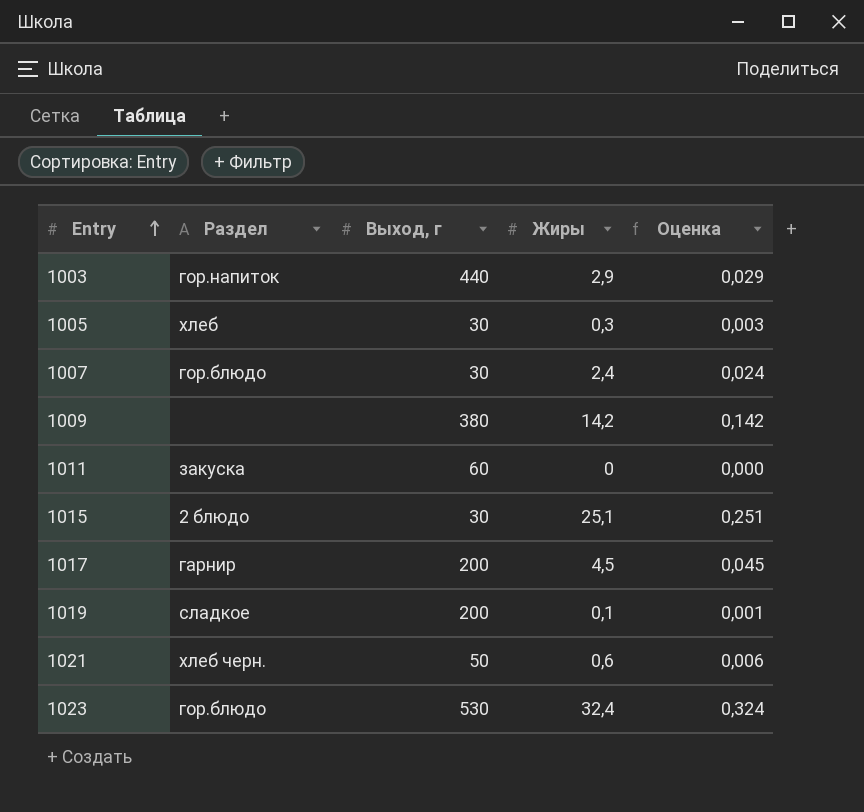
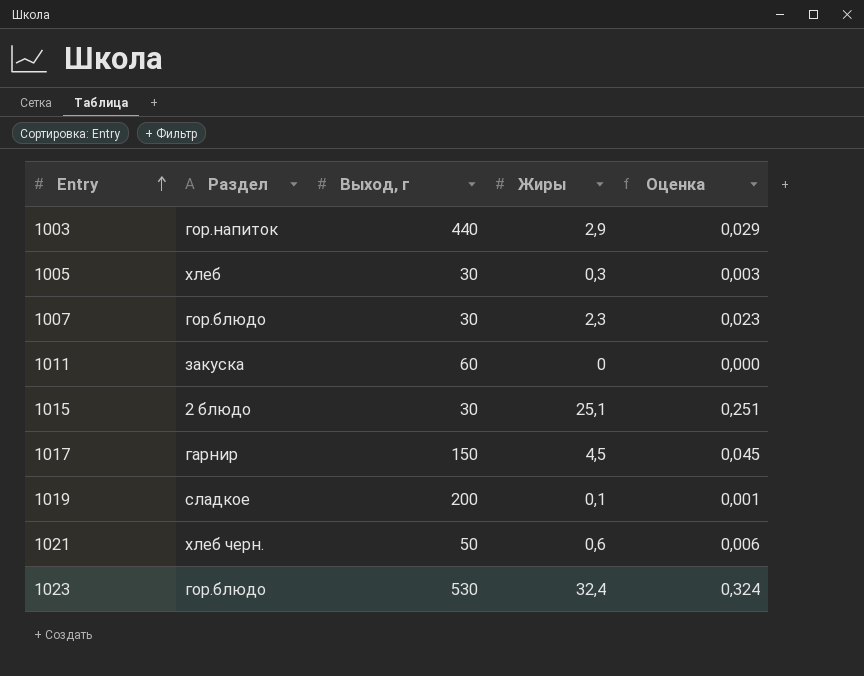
row 1009: none | 380 | 14,2 | 0,142 -> none
1007 | Жиры: 2,4 -> 2,3
1007 | Оценка: 0,024 -> 0,023
1017 | Выход, г: 200 -> 150

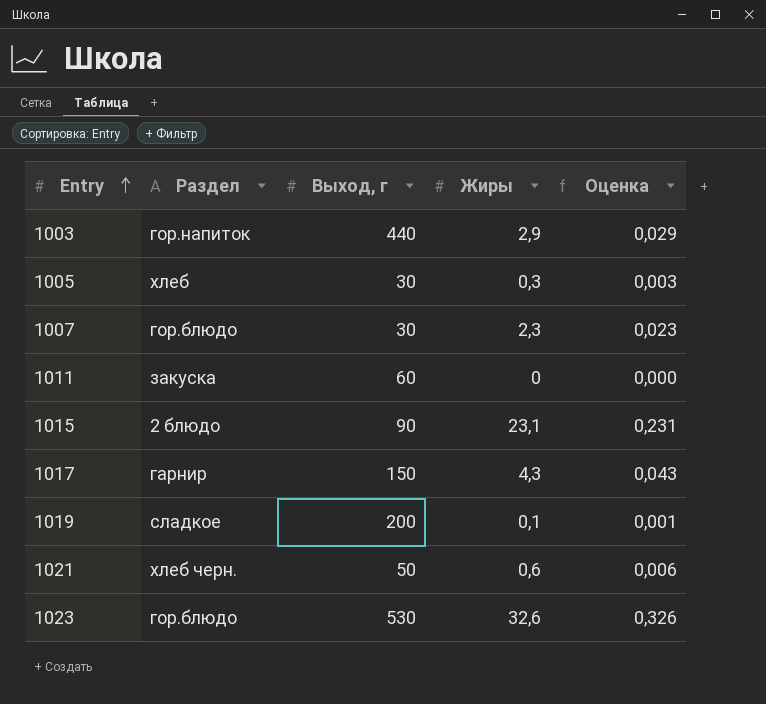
1015 | Выход, г: 30 -> 90
1015 | Жиры: 25,1 -> 23,1
1015 | Оценка: 0,251 -> 0,231
1017 | Жиры: 4,5 -> 4,3
1017 | Оценка: 0,045 -> 0,043
1023 | Жиры: 32,4 -> 32,6
1023 | Оценка: 0,324 -> 0,326

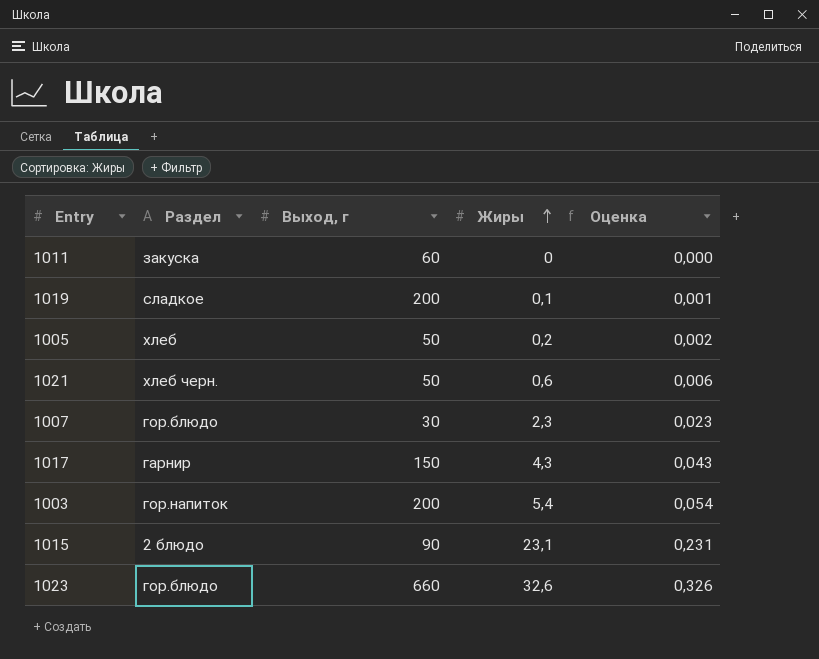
row order: Entry ascending -> Жиры ascending
1005 | Выход, г: 30 -> 50
1005 | Жиры: 0,3 -> 0,2
1005 | Оценка: 0,003 -> 0,002
1003 | Выход, г: 440 -> 200
1003 | Жиры: 2,9 -> 5,4
1003 | Оценка: 0,029 -> 0,054
1023 | Выход, г: 530 -> 660

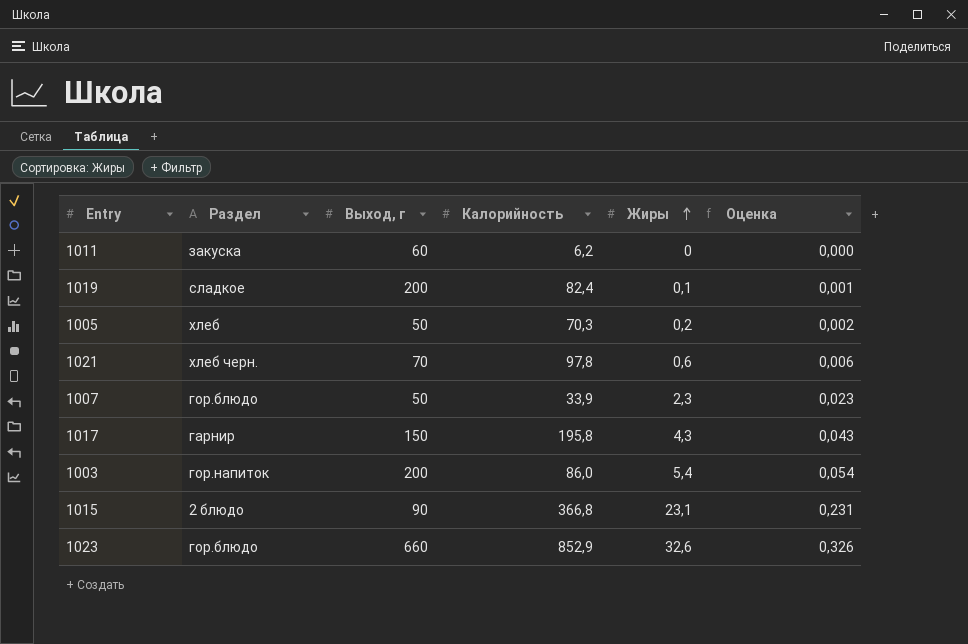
column Калорийность | position: none -> 4
1021 | Выход, г: 50 -> 70
1007 | Выход, г: 30 -> 50

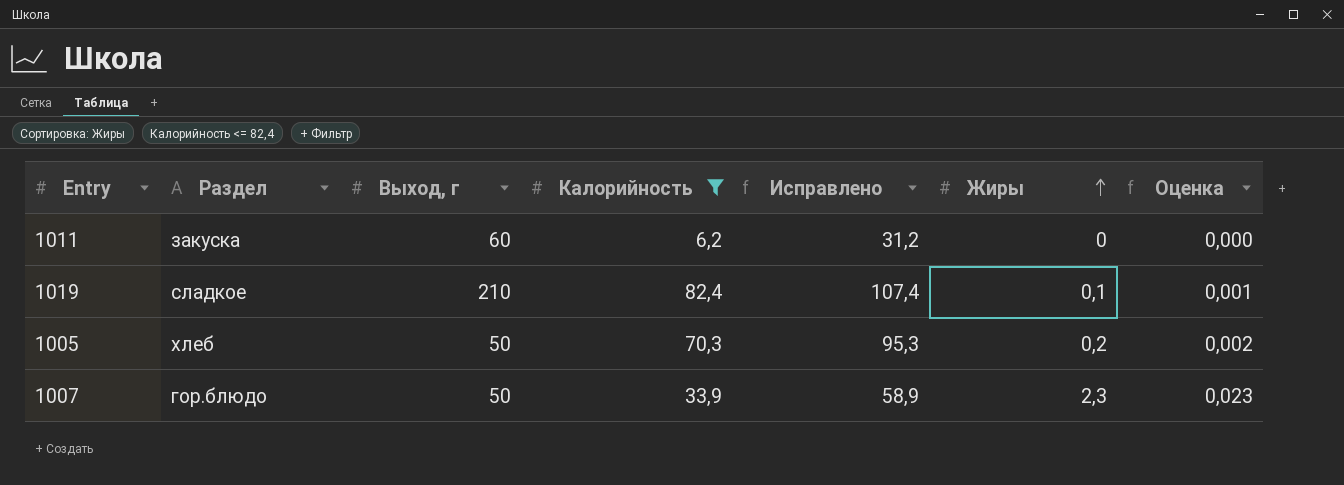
filter: none -> Калорийность <= 82,4
column Исправлено | formula: none -> [Калорийность] + 25
1019 | Выход, г: 200 -> 210

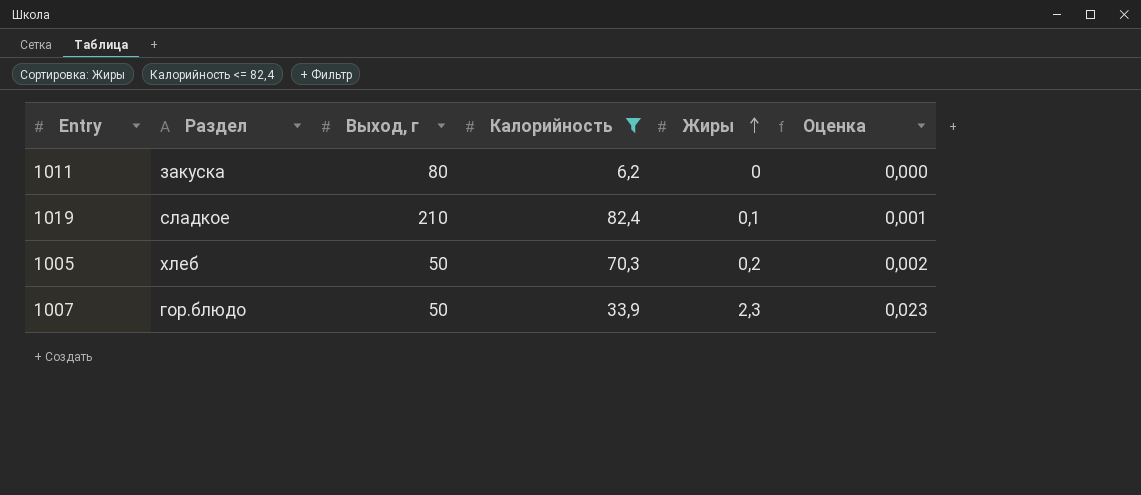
column Исправлено | formula: [Калорийность] + 25 -> none
1011 | Выход, г: 60 -> 80

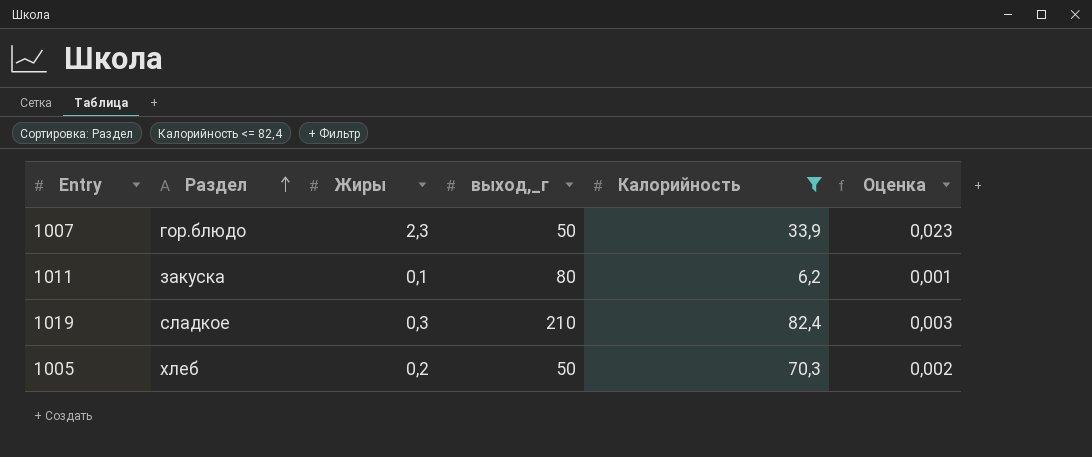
row order: Жиры ascending -> Раздел ascending
column Жиры | position: 5 -> 3
column name: Выход, г -> выход,_г
1011 | Жиры: 0 -> 0,1
1011 | Оценка: 0,000 -> 0,001
1019 | Жиры: 0,1 -> 0,3
1019 | Оценка: 0,001 -> 0,003

